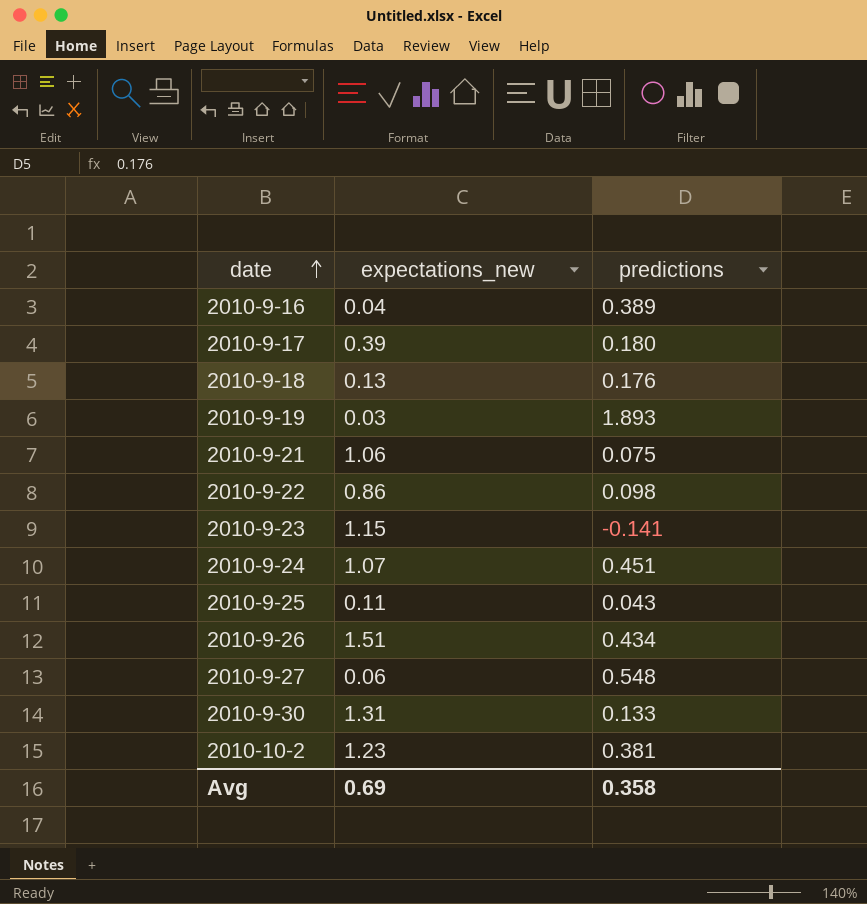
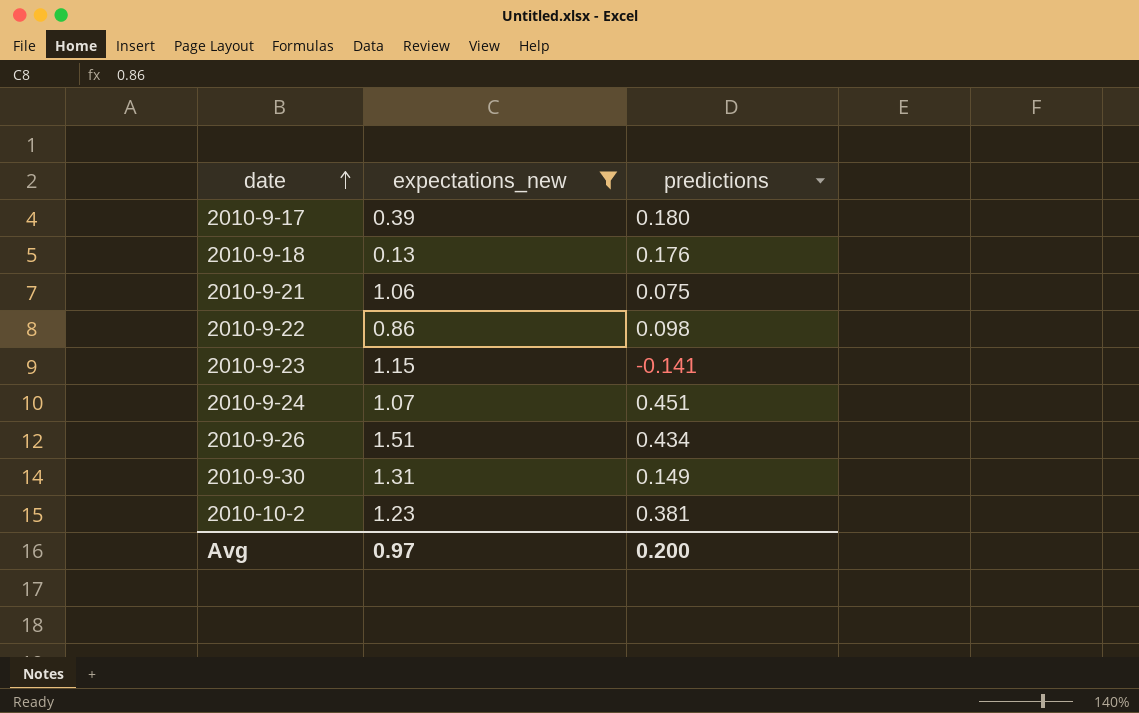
filter: none -> expectations_new >= 0.13
2010-9-30 | predictions: 0.133 -> 0.149
Avg | expectations_new: 0.69 -> 0.97
Avg | predictions: 0.358 -> 0.200

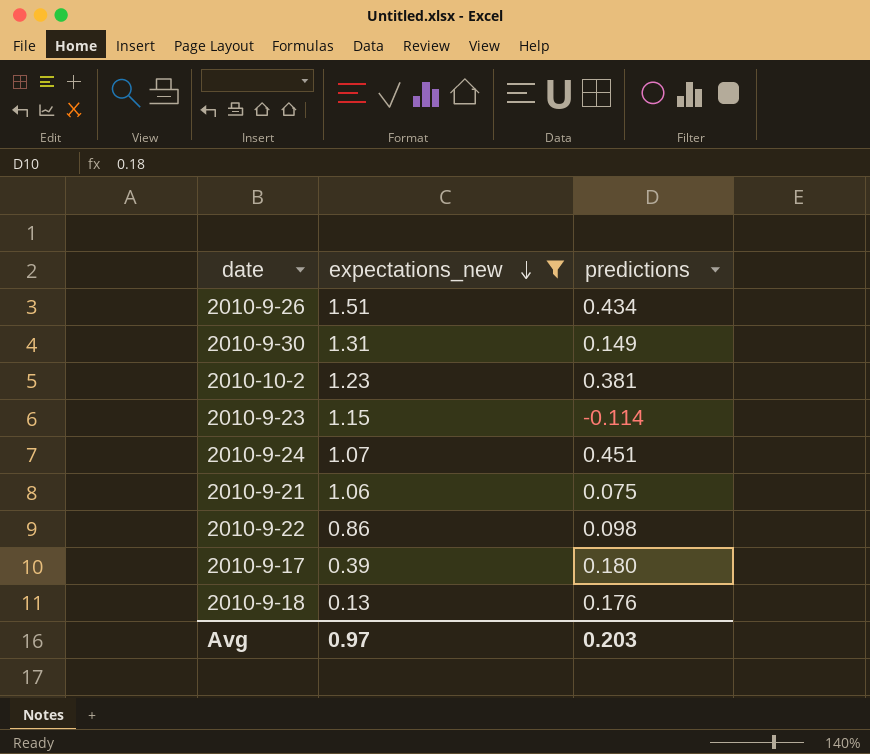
row order: date ascending -> expectations_new descending
2010-9-23 | predictions: -0.141 -> -0.114
Avg | predictions: 0.200 -> 0.203

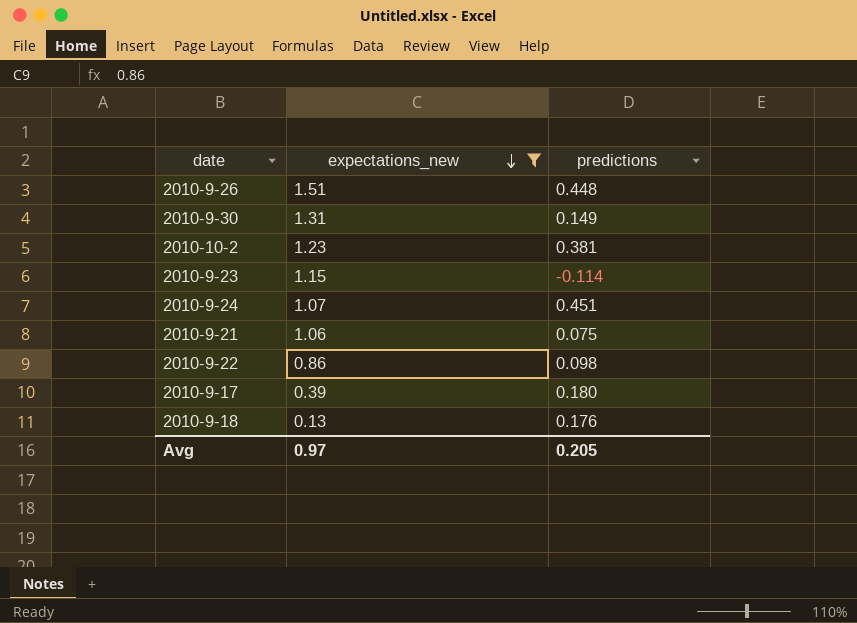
2010-9-26 | predictions: 0.434 -> 0.448
Avg | predictions: 0.203 -> 0.205

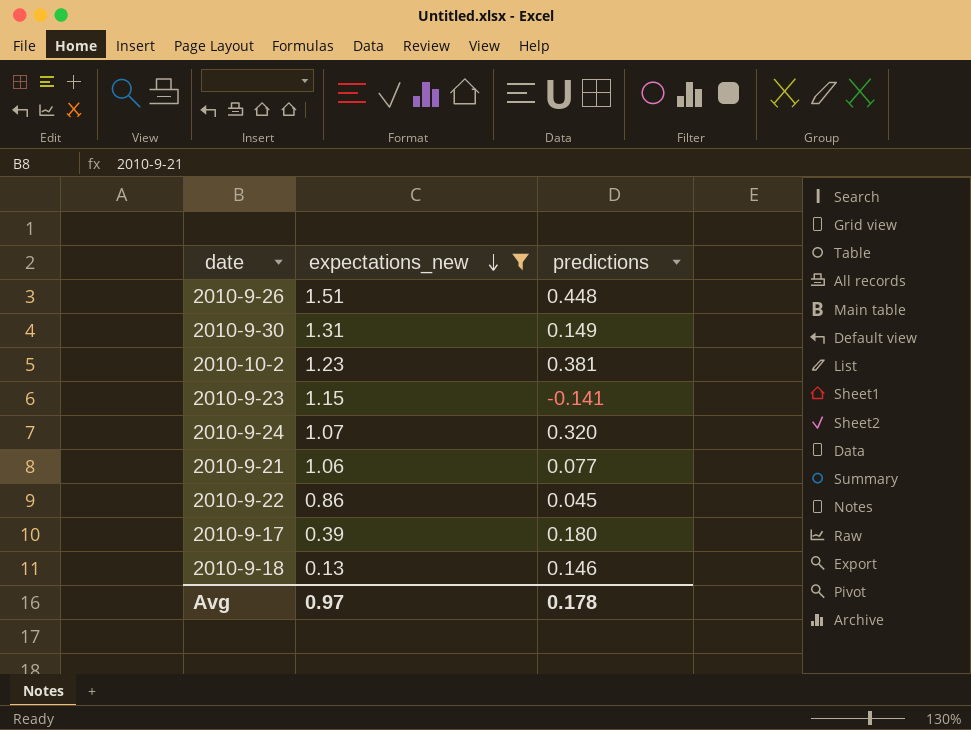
2010-9-23 | predictions: -0.114 -> -0.141
2010-9-24 | predictions: 0.451 -> 0.320
2010-9-21 | predictions: 0.075 -> 0.077
2010-9-22 | predictions: 0.098 -> 0.045
2010-9-18 | predictions: 0.176 -> 0.146
Avg | predictions: 0.205 -> 0.178

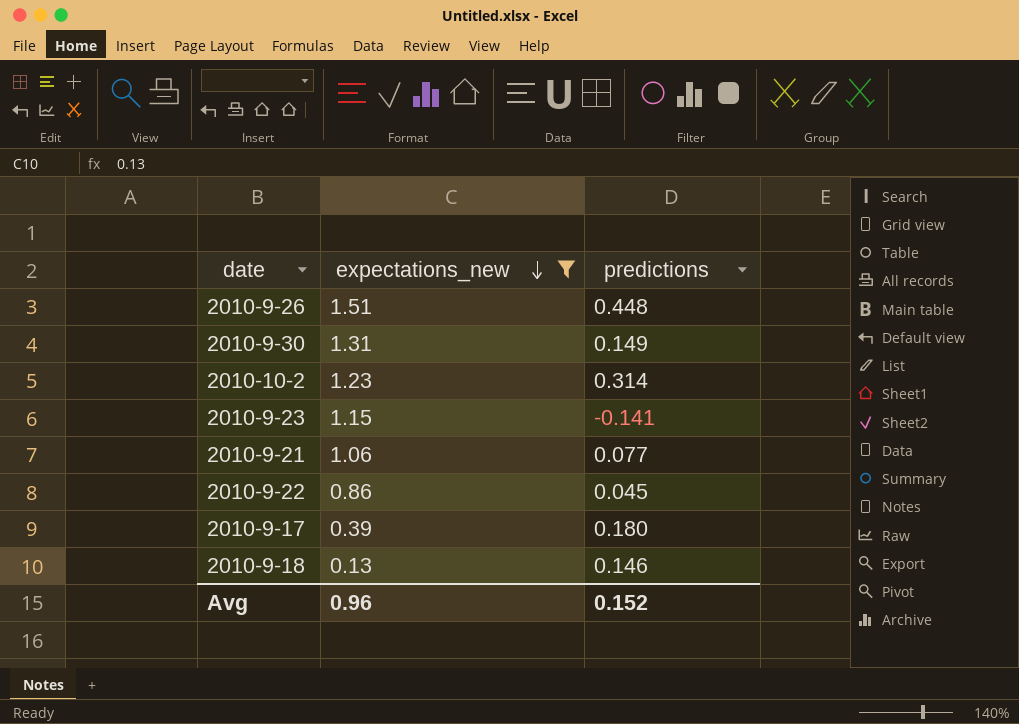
row 2010-9-24: 1.07 | 0.320 -> none
2010-10-2 | predictions: 0.381 -> 0.314
Avg | expectations_new: 0.97 -> 0.96
Avg | predictions: 0.178 -> 0.152

